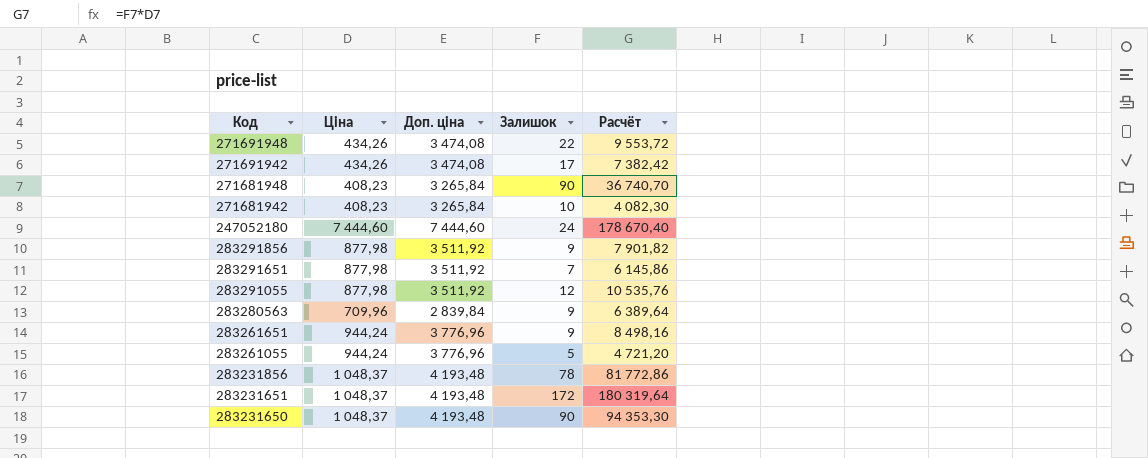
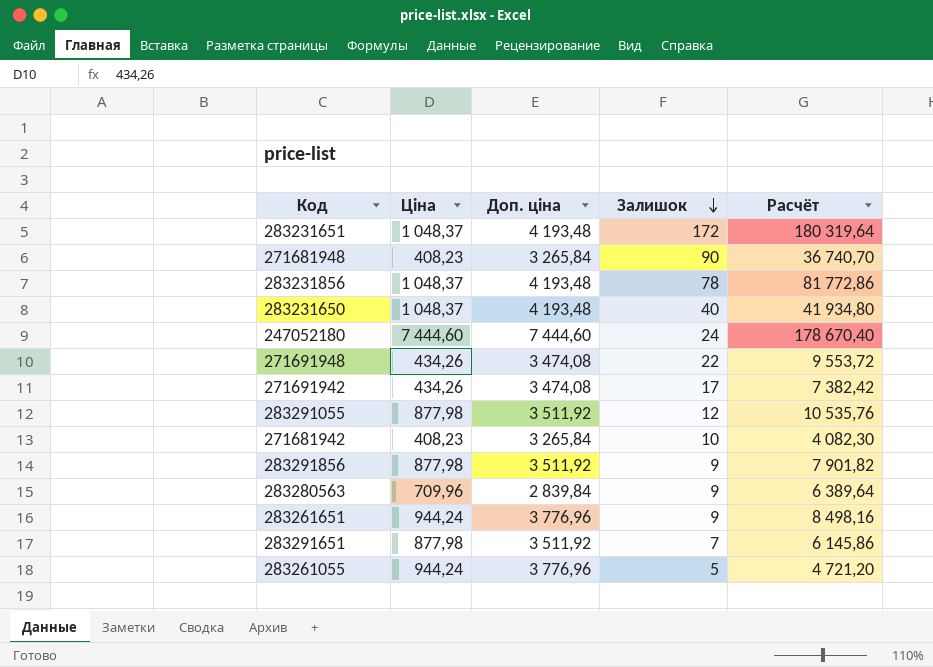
row order: none -> Залишок descending
283231650 | Залишок: 90 -> 40
283231650 | Расчёт: 94 353,30 -> 41 934,80

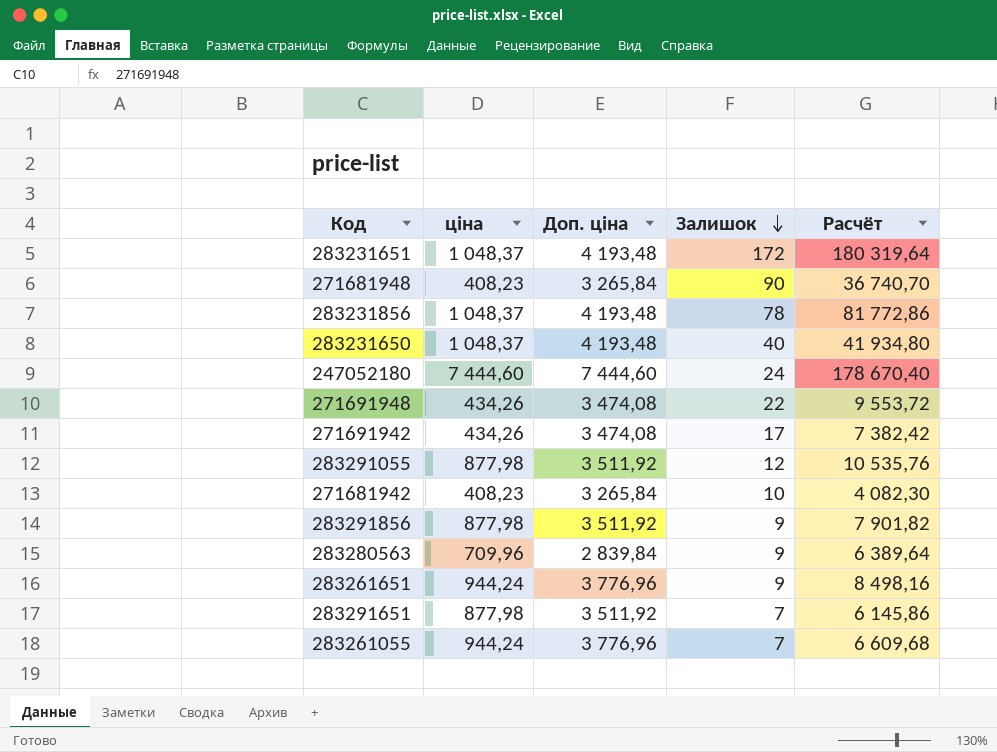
column name: Ціна -> ціна
283261055 | Залишок: 5 -> 7
283261055 | Расчёт: 4 721,20 -> 6 609,68

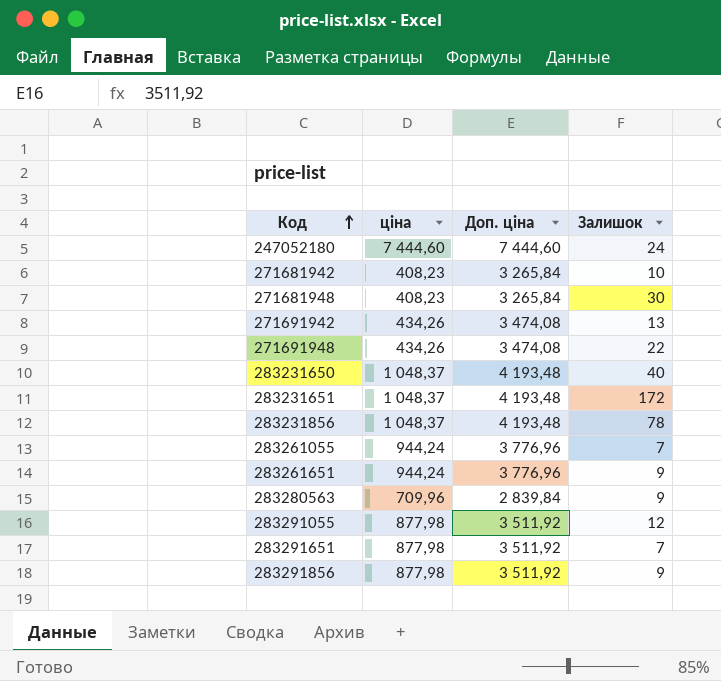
row order: Залишок descending -> Код ascending
column Расчёт | formula: [ціна] * [Залишок] -> none
271681948 | Залишок: 90 -> 30
271691942 | Залишок: 17 -> 13

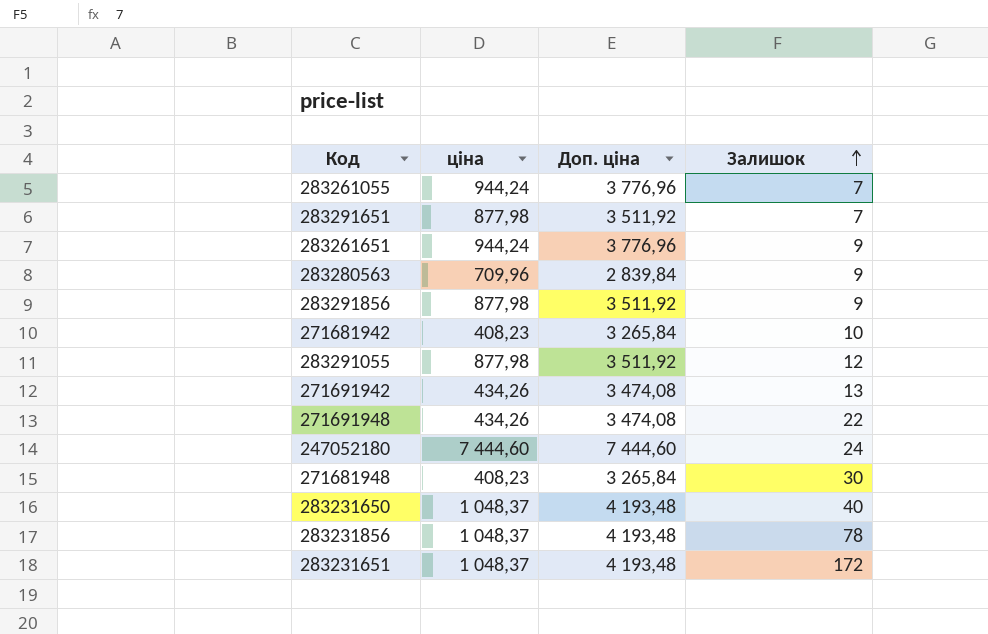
row order: Код ascending -> Залишок ascending

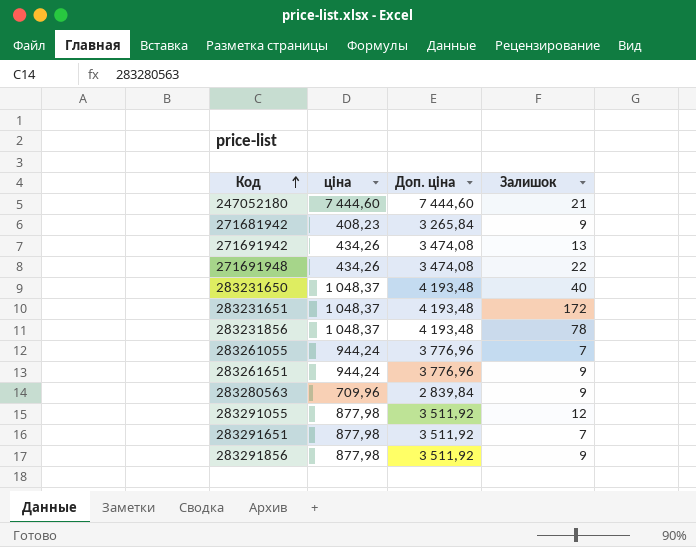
row order: Залишок ascending -> Код ascending
row 271681948: 408,23 | 3 265,84 | 30 -> none
247052180 | Залишок: 24 -> 21
271681942 | Залишок: 10 -> 9

